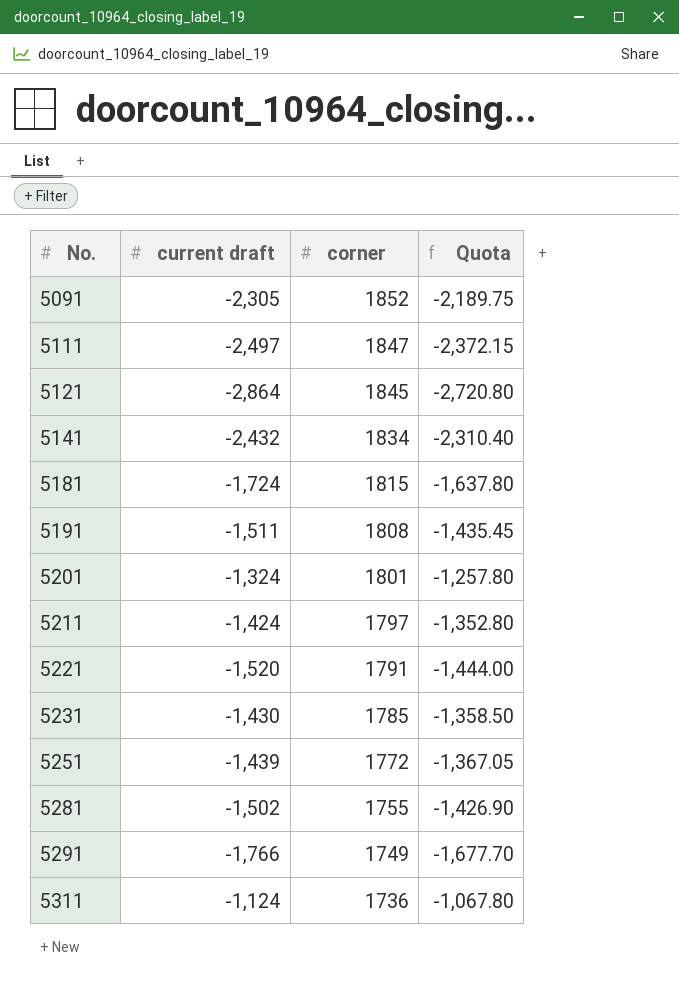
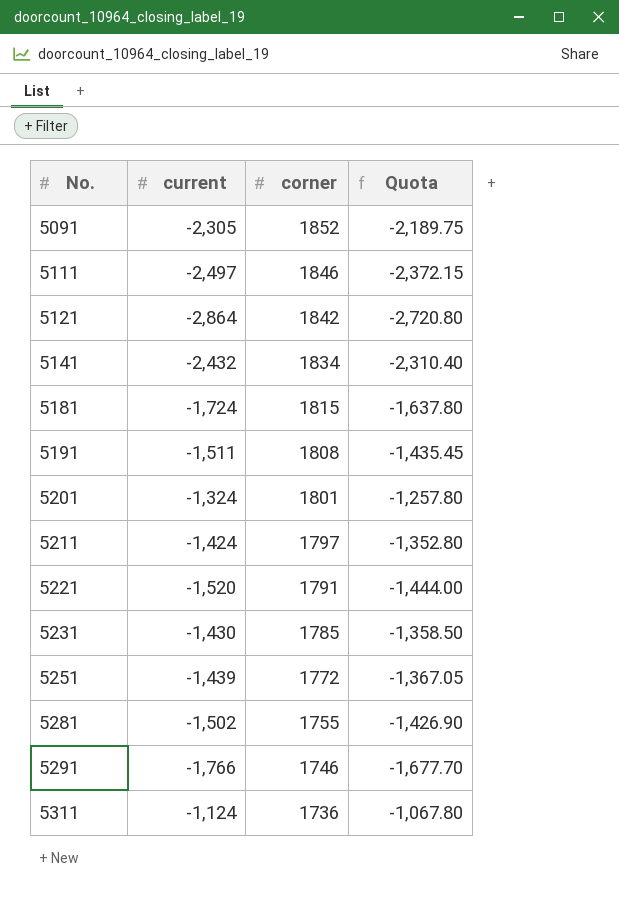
column name: current draft -> current
5111 | corner: 1847 -> 1846
5121 | corner: 1845 -> 1842
5291 | corner: 1749 -> 1746

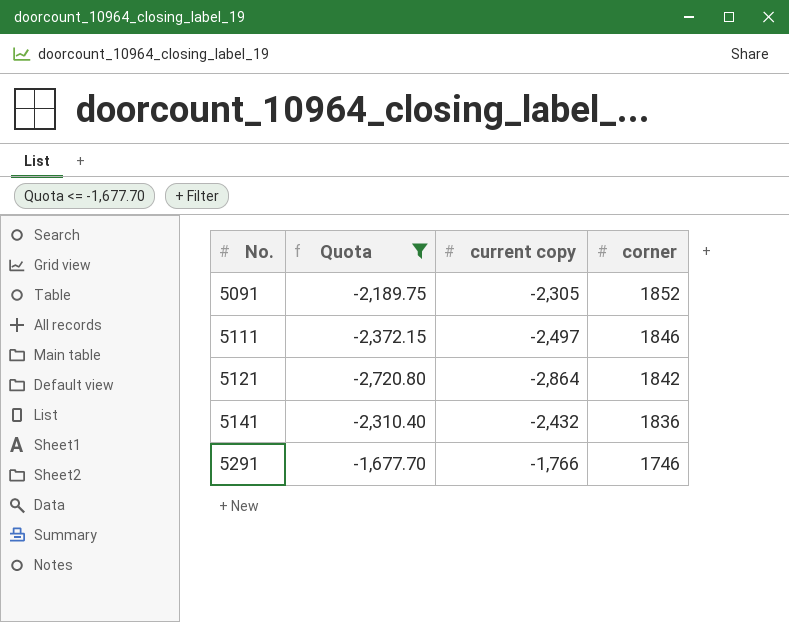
filter: none -> Quota <= -1,677.70
column Quota | position: 4 -> 2
column name: current -> current copy
5141 | corner: 1834 -> 1836

